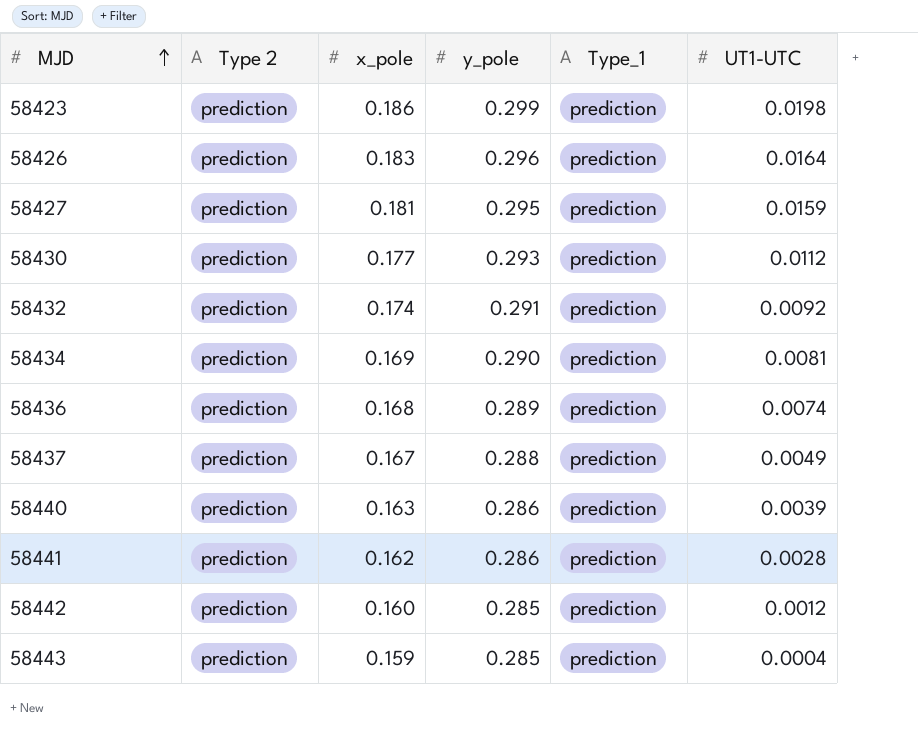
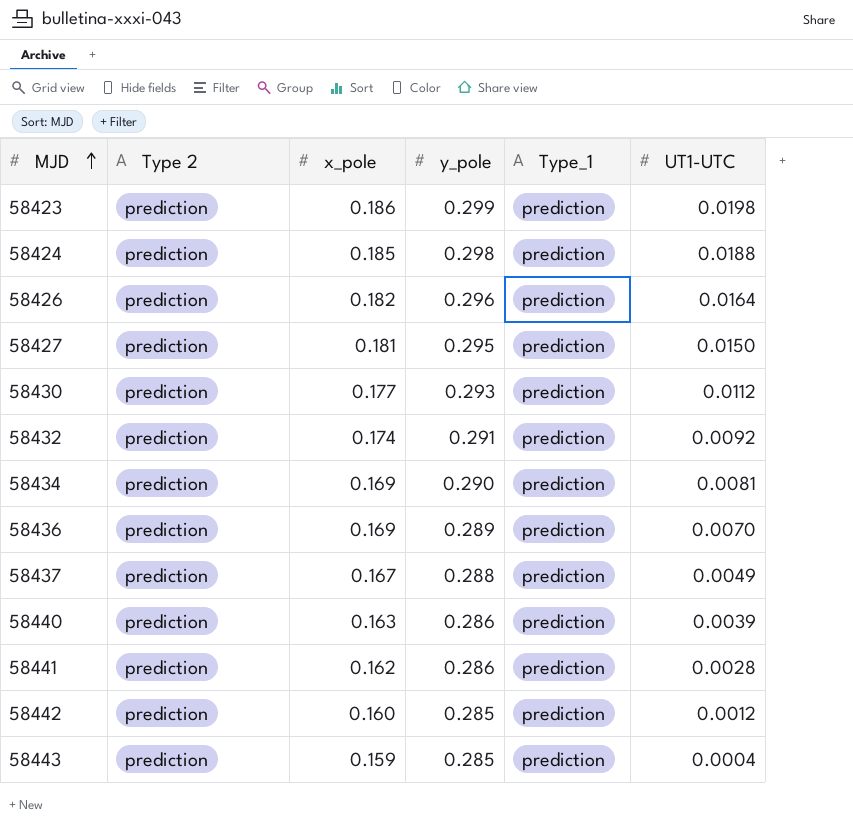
row 58424: none -> prediction | 0.185 | 0.298 | prediction | 0.0188
58426 | x_pole: 0.183 -> 0.182
58427 | UT1-UTC: 0.0159 -> 0.0150
58436 | x_pole: 0.168 -> 0.169
58436 | UT1-UTC: 0.0074 -> 0.0070

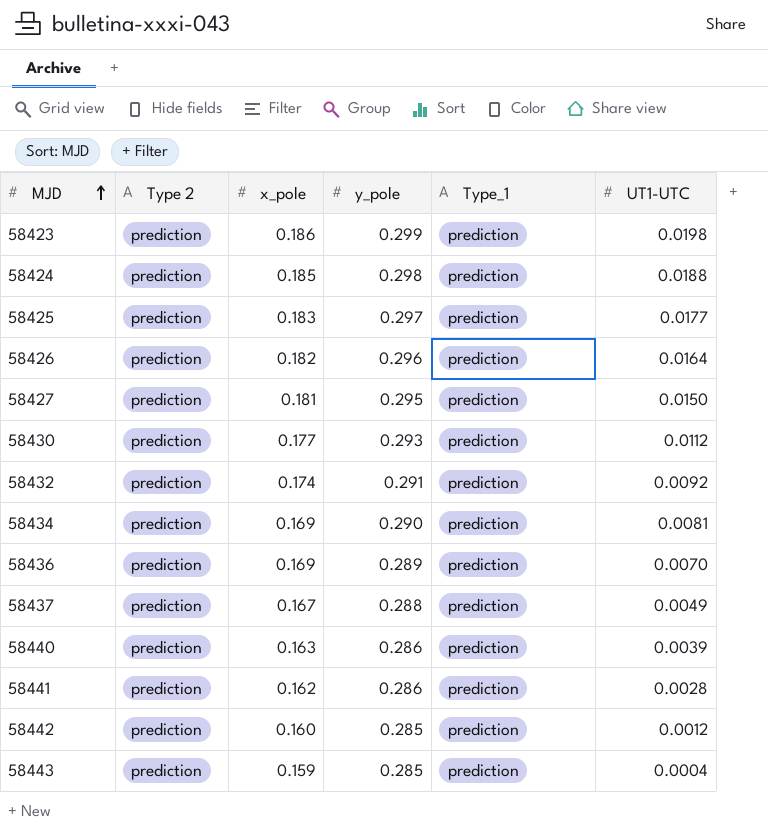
row 58425: none -> prediction | 0.183 | 0.297 | prediction | 0.0177

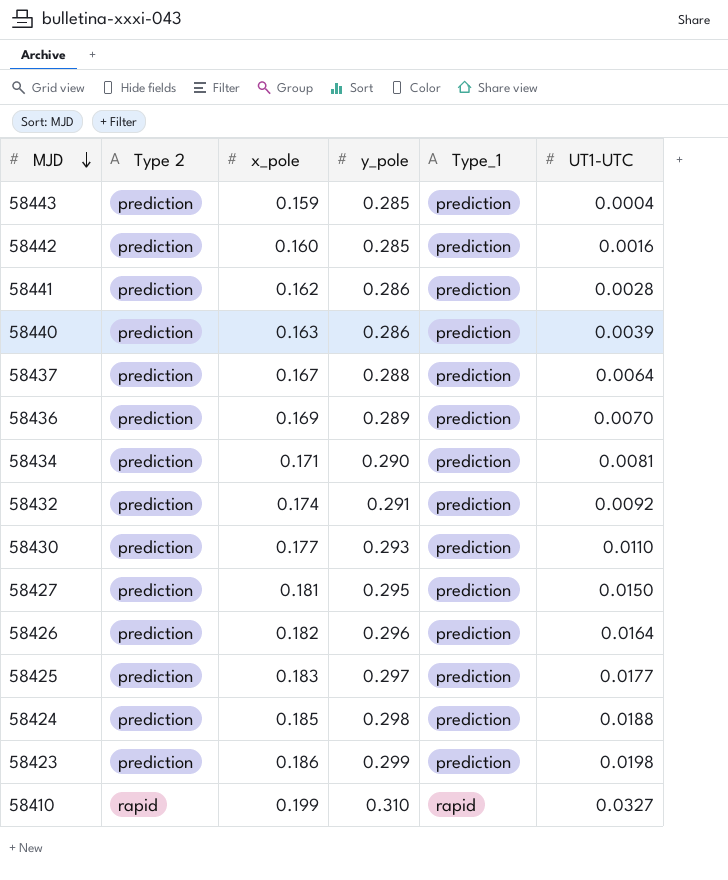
row order: MJD ascending -> MJD descending
58442 | UT1-UTC: 0.0012 -> 0.0016
58437 | UT1-UTC: 0.0049 -> 0.0064
58434 | x_pole: 0.169 -> 0.171
58430 | UT1-UTC: 0.0112 -> 0.0110
row 58410: none -> rapid | 0.199 | 0.310 | rapid | 0.0327

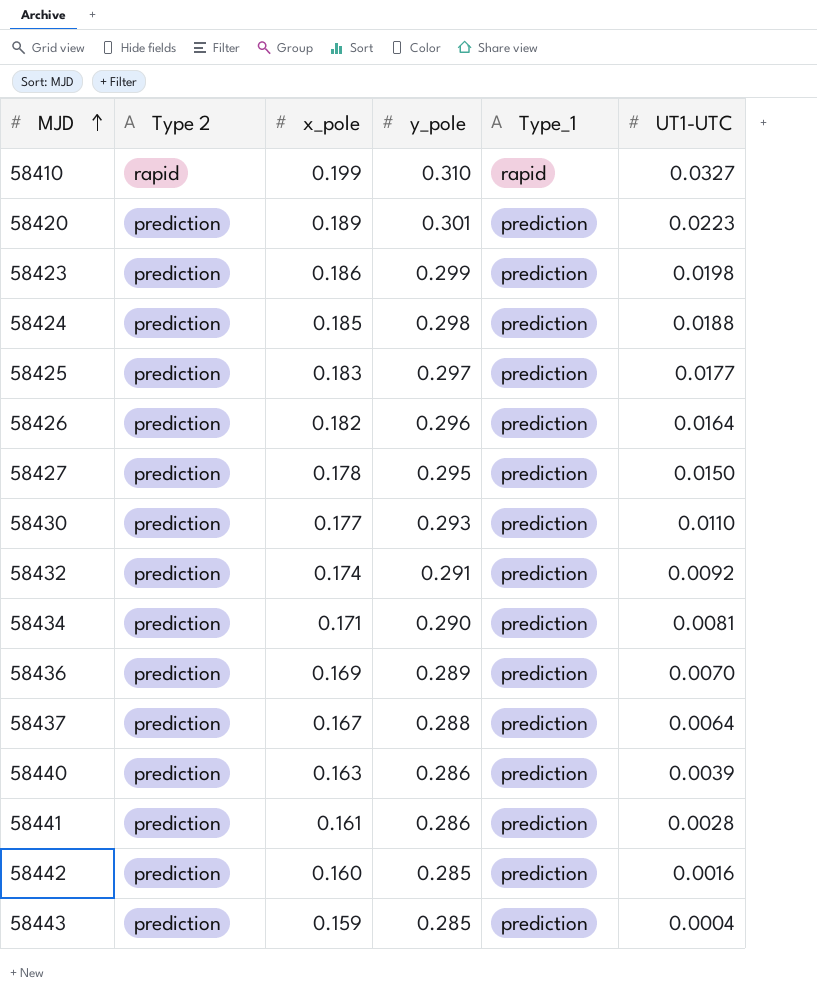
row order: MJD descending -> MJD ascending
row 58420: none -> prediction | 0.189 | 0.301 | prediction | 0.0223
58427 | x_pole: 0.181 -> 0.178
58441 | x_pole: 0.162 -> 0.161

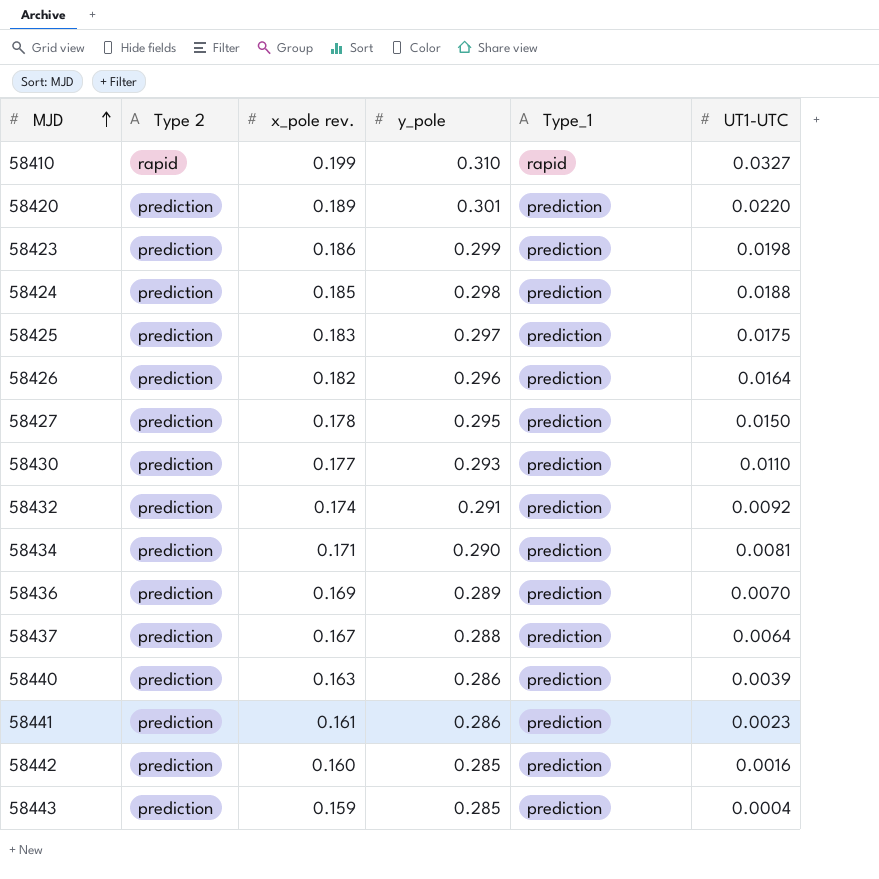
column name: x_pole -> x_pole rev.
58420 | UT1-UTC: 0.0223 -> 0.0220
58425 | UT1-UTC: 0.0177 -> 0.0175
58441 | UT1-UTC: 0.0028 -> 0.0023

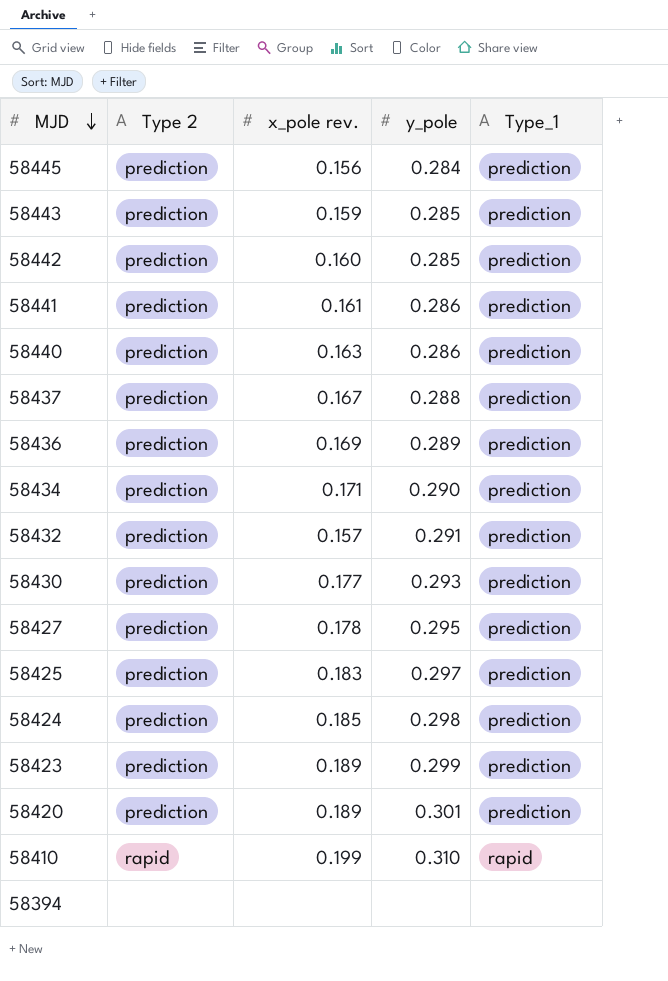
row order: MJD ascending -> MJD descending
column UT1-UTC | position: 6 -> none
row 58426: prediction | 0.182 | 0.296 | prediction | 0.0164 -> none
row 58445: none -> prediction | 0.156 | 0.284 | prediction
58432 | x_pole rev.: 0.174 -> 0.157
58423 | x_pole rev.: 0.186 -> 0.189
row 58394: none -> none | none | none | none

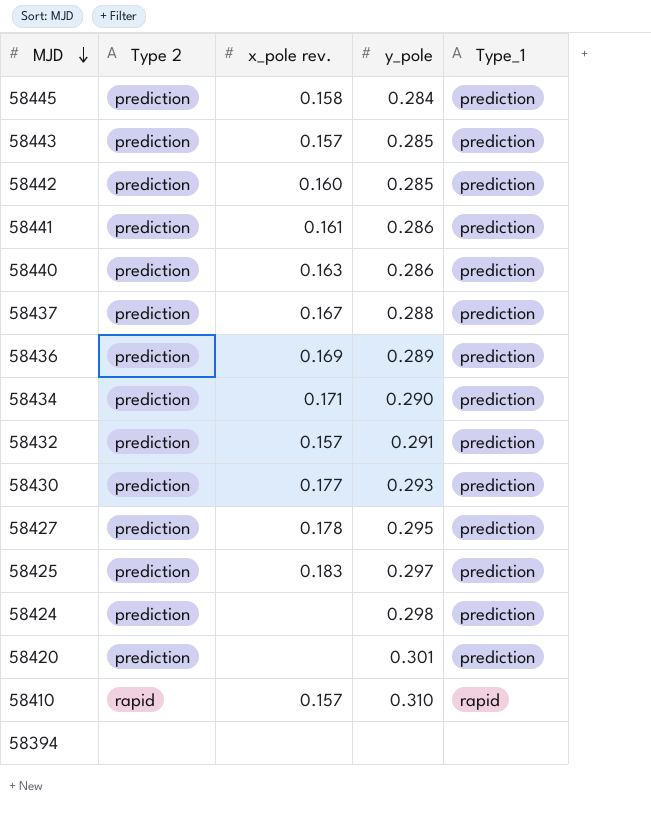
row 58423: prediction | 0.189 | 0.299 | prediction -> none
58445 | x_pole rev.: 0.156 -> 0.158
58443 | x_pole rev.: 0.159 -> 0.157
58424 | x_pole rev.: 0.185 -> none
58420 | x_pole rev.: 0.189 -> none
58410 | x_pole rev.: 0.199 -> 0.157

